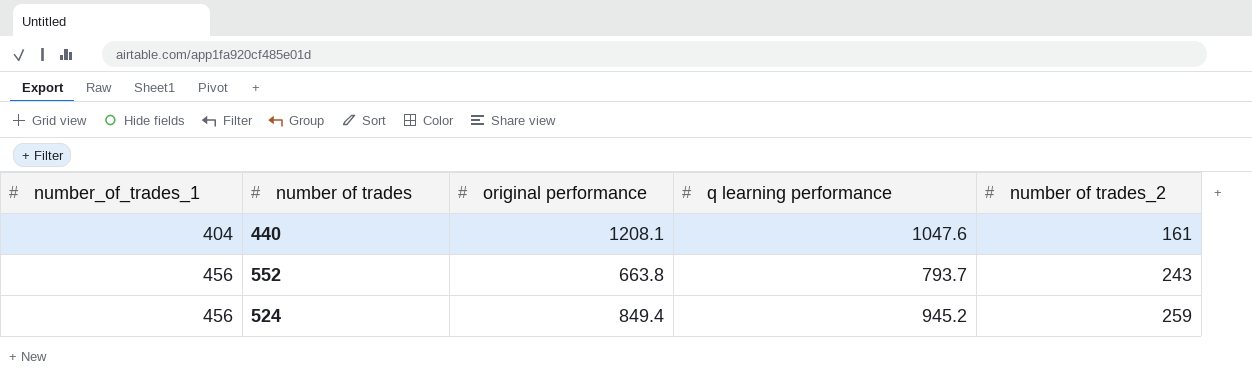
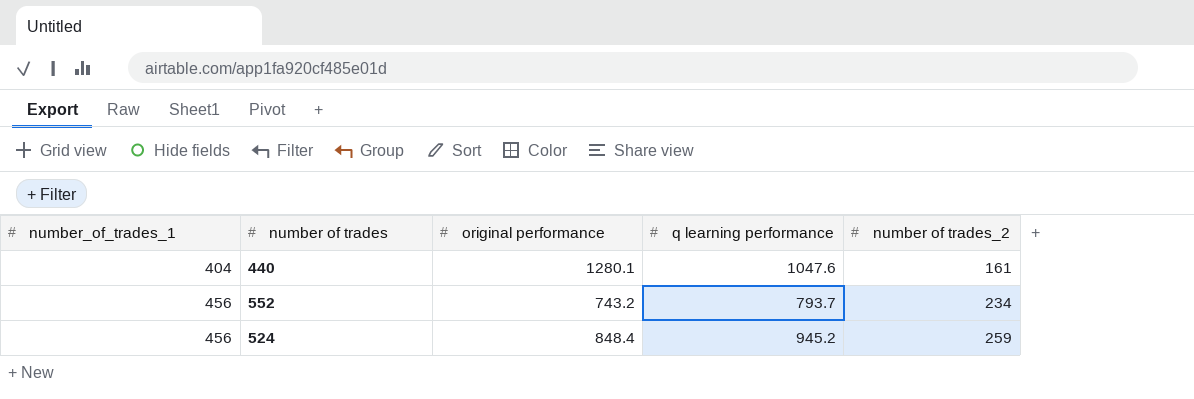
440 | original performance: 1208.1 -> 1280.1
552 | original performance: 663.8 -> 743.2
552 | number of trades_2: 243 -> 234
524 | original performance: 849.4 -> 848.4

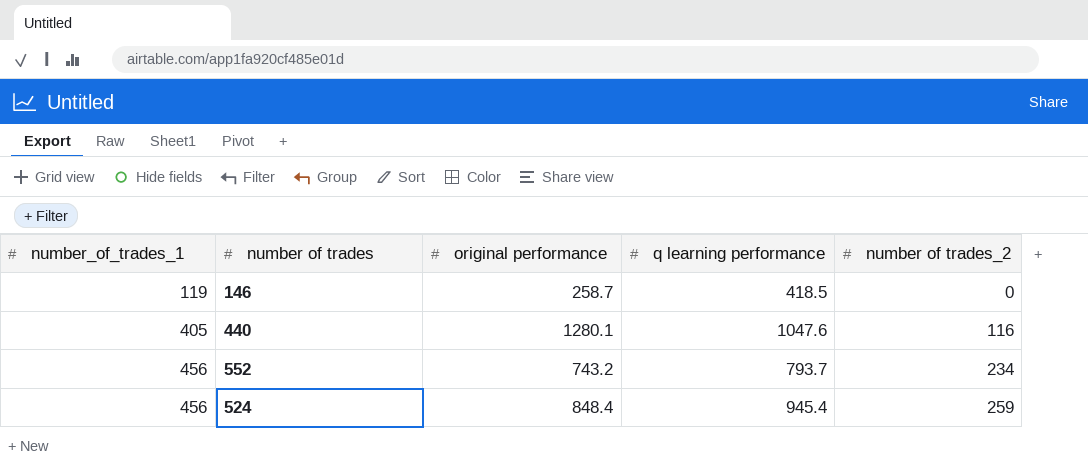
row 146: none -> 119 | 258.7 | 418.5 | 0
440 | number_of_trades_1: 404 -> 405
440 | number of trades_2: 161 -> 116
524 | q learning performance: 945.2 -> 945.4

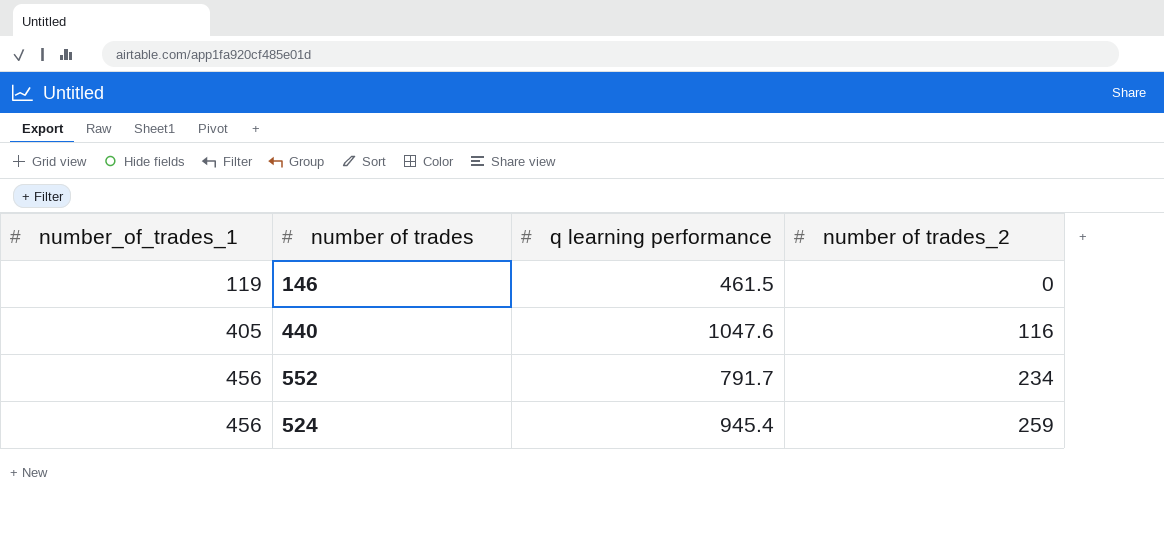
column original performance | position: 3 -> none
146 | q learning performance: 418.5 -> 461.5
552 | q learning performance: 793.7 -> 791.7

